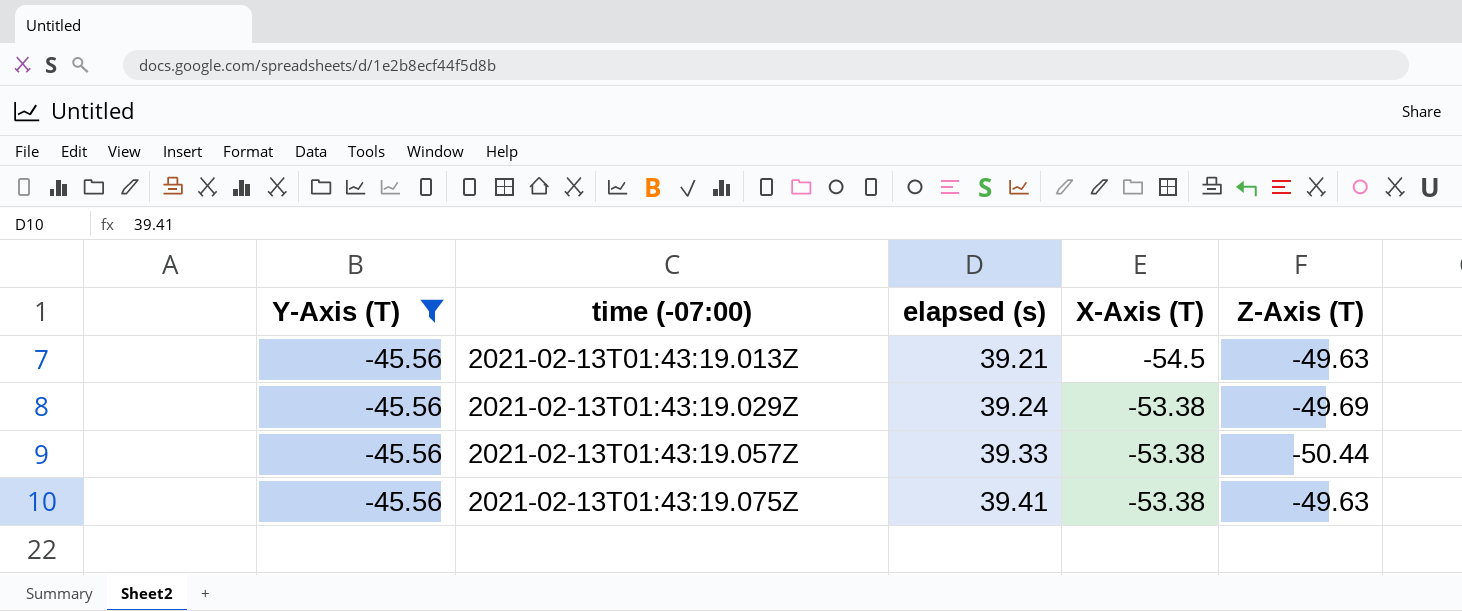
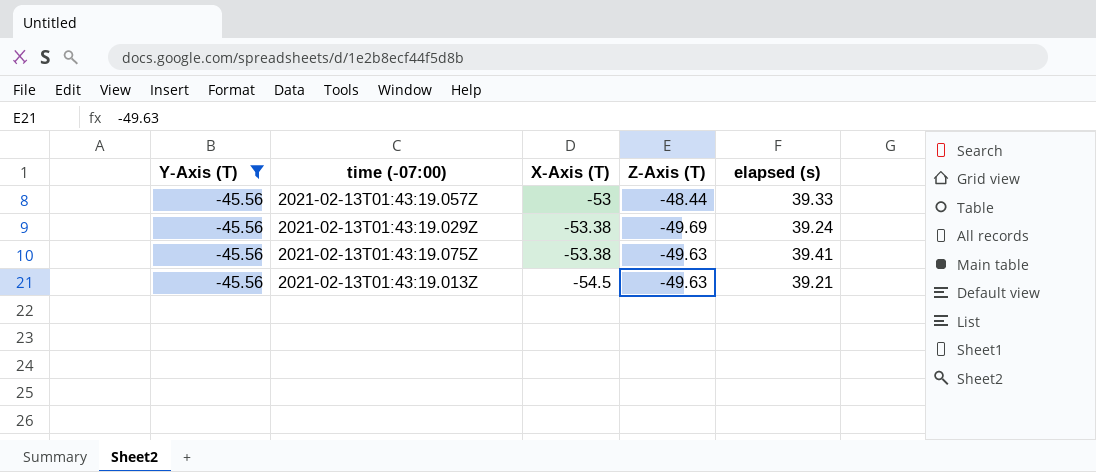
row order: time (-07:00) ascending -> X-Axis (T) descending
column elapsed (s) | position: 3 -> 5
2021-02-13T01:43:19.057Z | X-Axis (T): -53.38 -> -53
2021-02-13T01:43:19.057Z | Z-Axis (T): -50.44 -> -48.44

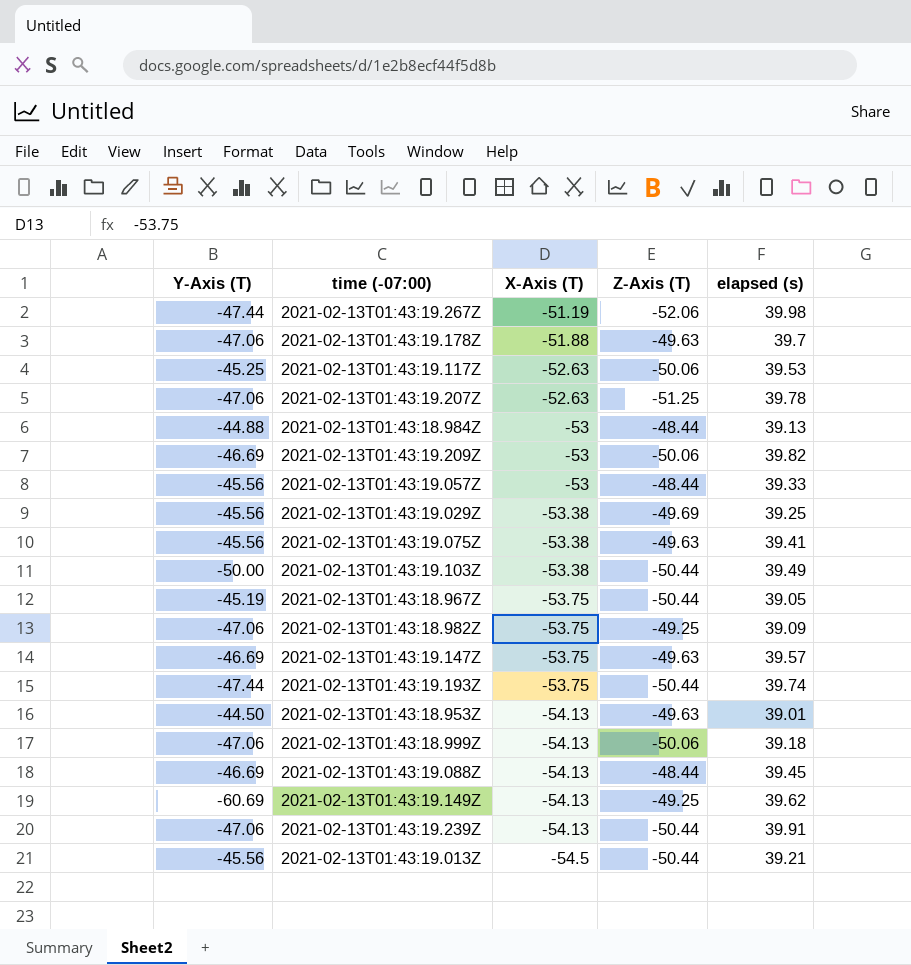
filter: Y-Axis (T) = -45.56 -> none
2021-02-13T01:43:19.029Z | elapsed (s): 39.24 -> 39.25
2021-02-13T01:43:19.013Z | Z-Axis (T): -49.63 -> -50.44

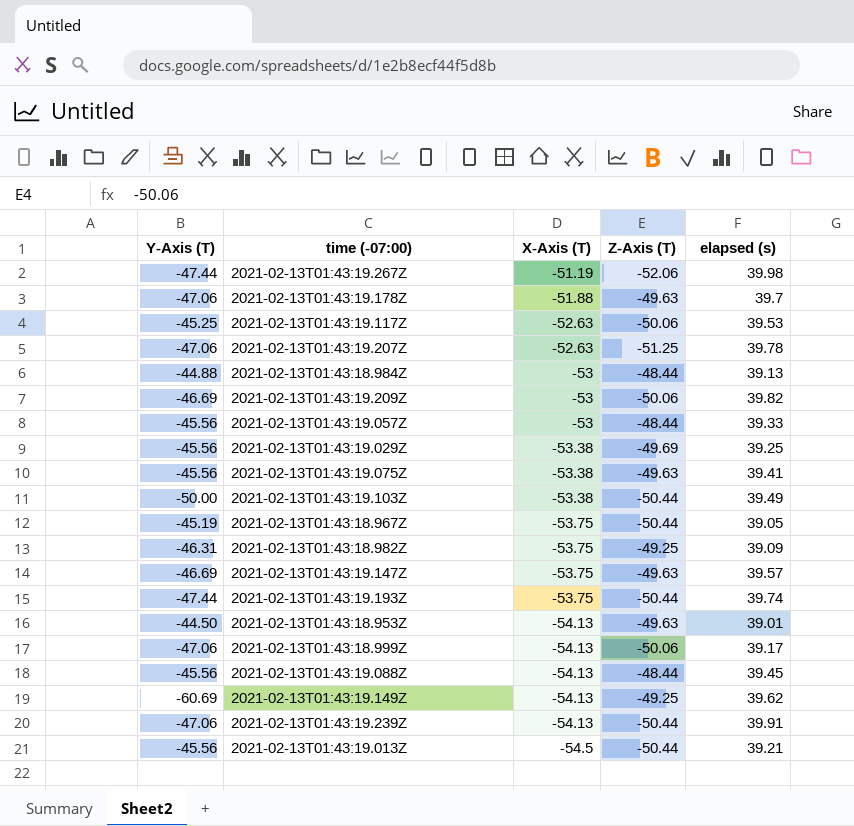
2021-02-13T01:43:18.982Z | Y-Axis (T): -47.06 -> -46.31
2021-02-13T01:43:18.999Z | elapsed (s): 39.18 -> 39.17
2021-02-13T01:43:19.088Z | Y-Axis (T): -46.69 -> -45.56

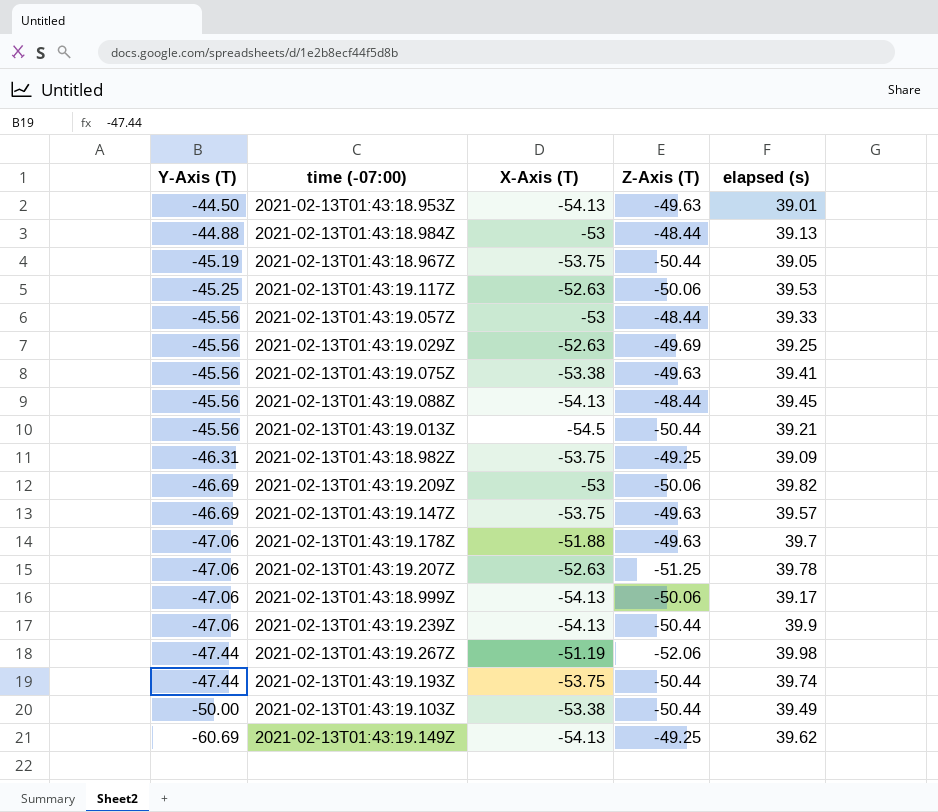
row order: X-Axis (T) descending -> Y-Axis (T) descending
2021-02-13T01:43:19.029Z | X-Axis (T): -53.38 -> -52.63
2021-02-13T01:43:19.239Z | elapsed (s): 39.91 -> 39.9

